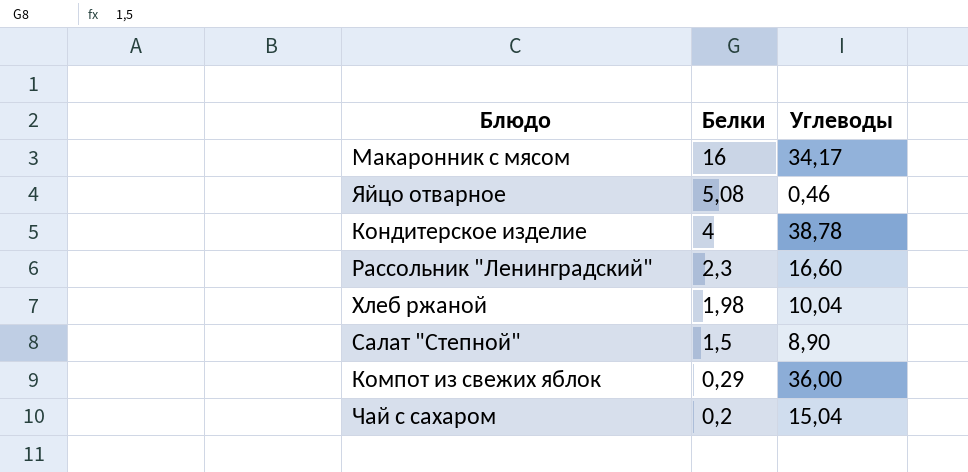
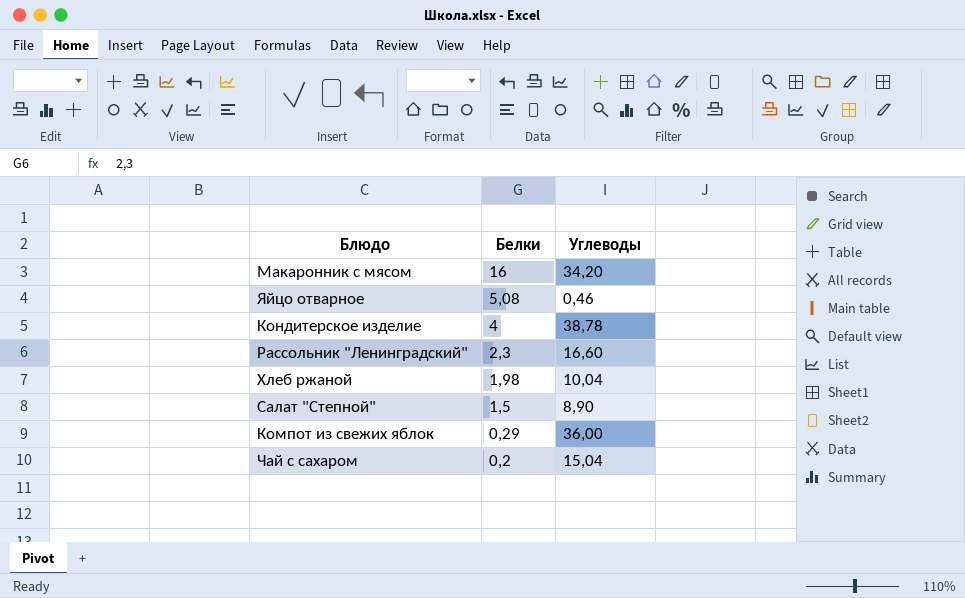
Макаронник с мясом | Углеводы: 34,17 -> 34,20

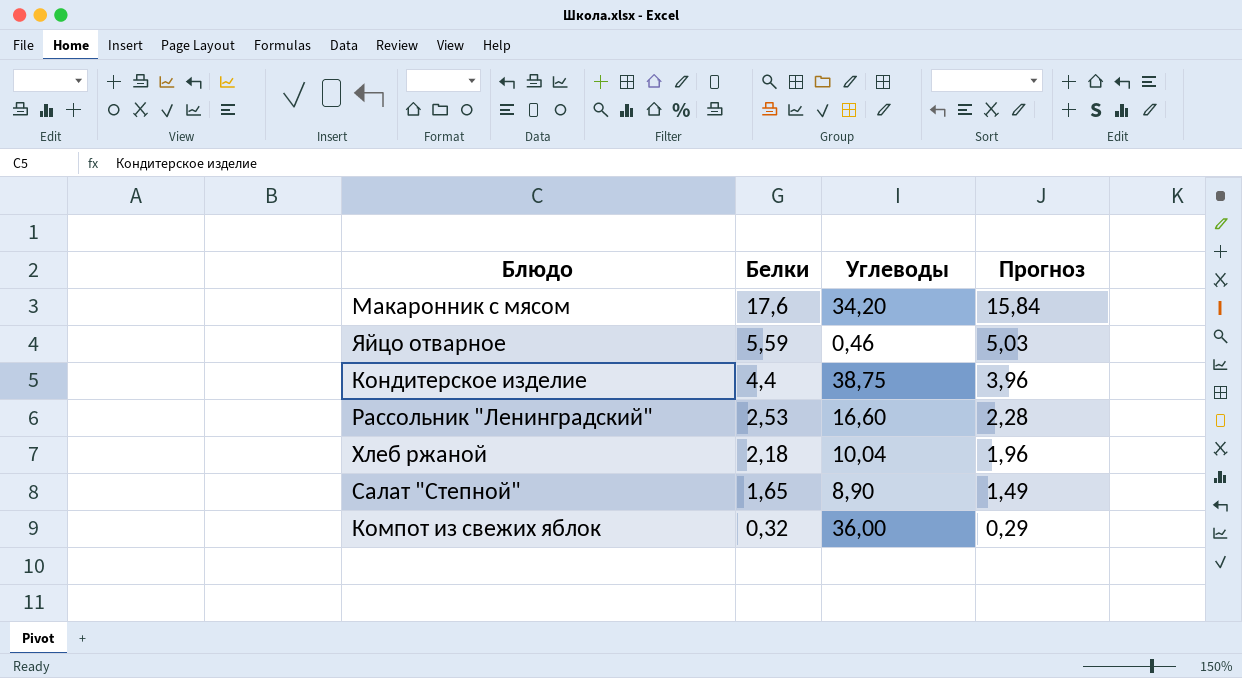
column Прогноз | formula: none -> [Белки] * 0,9
row Чай с сахаром: 0,2 | 15,04 -> none
Макаронник с мясом | Белки: 16 -> 17,6
Яйцо отварное | Белки: 5,08 -> 5,59
Кондитерское изделие | Белки: 4 -> 4,4
Кондитерское изделие | Углеводы: 38,78 -> 38,75
Рассольник "Ленинградский" | Белки: 2,3 -> 2,53
Хлеб ржаной | Белки: 1,98 -> 2,18
Салат "Степной" | Белки: 1,5 -> 1,65
Компот из свежих яблок | Белки: 0,29 -> 0,32

